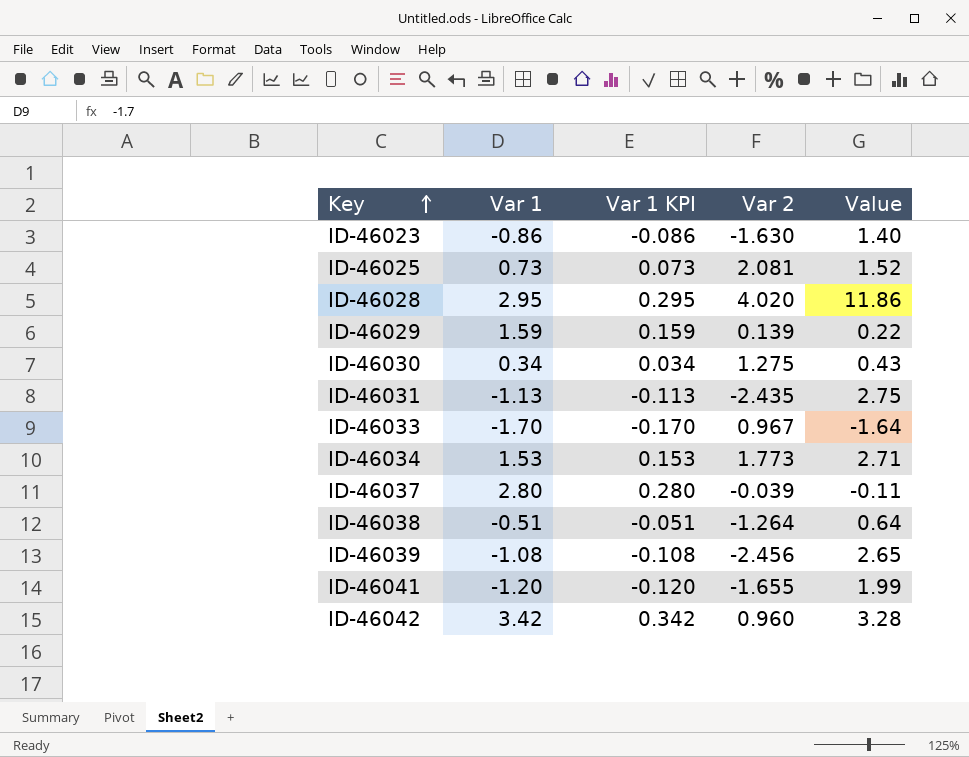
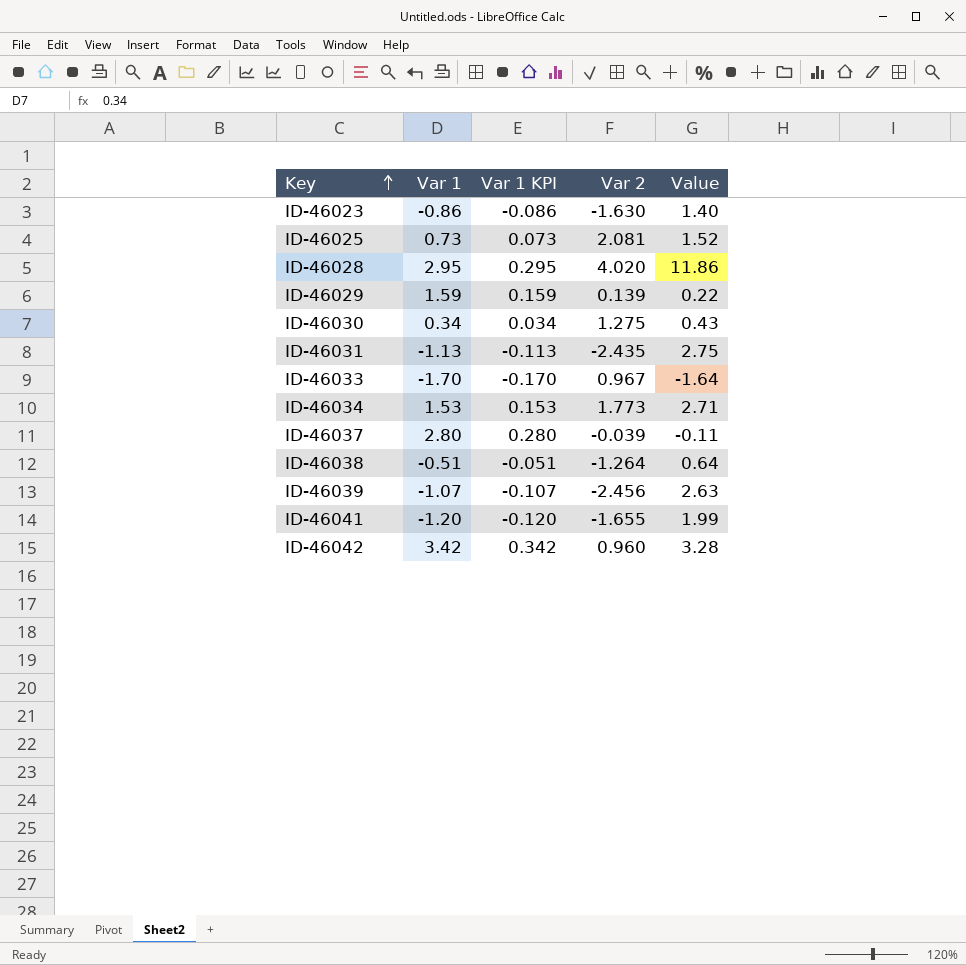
ID-46039 | Var 1: -1.08 -> -1.07
ID-46039 | Var 1 KPI: -0.108 -> -0.107
ID-46039 | Value: 2.65 -> 2.63

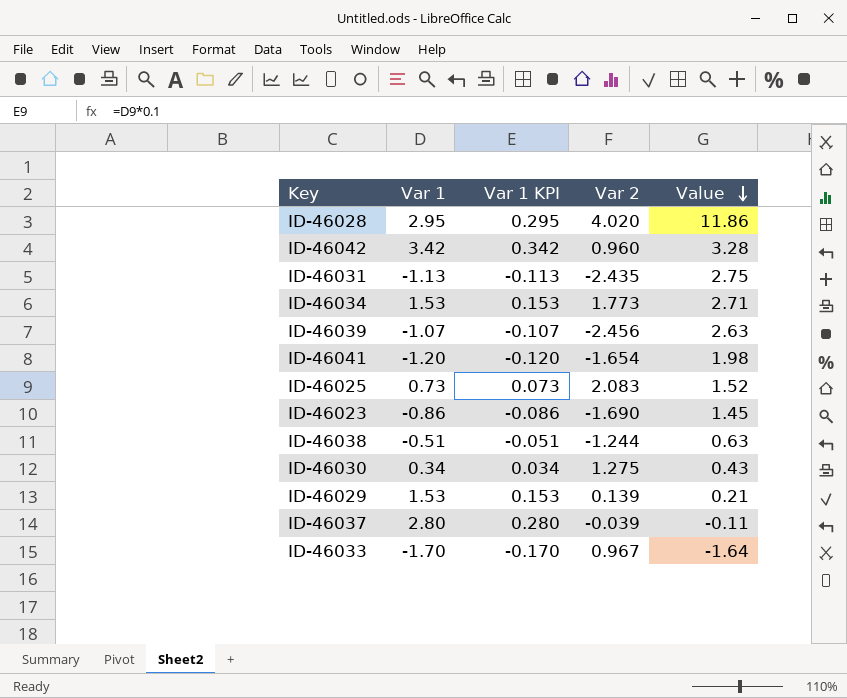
row order: Key ascending -> Value descending
ID-46041 | Var 2: -1.655 -> -1.654
ID-46041 | Value: 1.99 -> 1.98
ID-46025 | Var 2: 2.081 -> 2.083
ID-46023 | Var 2: -1.630 -> -1.690
ID-46023 | Value: 1.40 -> 1.45
ID-46038 | Var 2: -1.264 -> -1.244
ID-46038 | Value: 0.64 -> 0.63
ID-46029 | Var 1: 1.59 -> 1.53
ID-46029 | Var 1 KPI: 0.159 -> 0.153
ID-46029 | Value: 0.22 -> 0.21

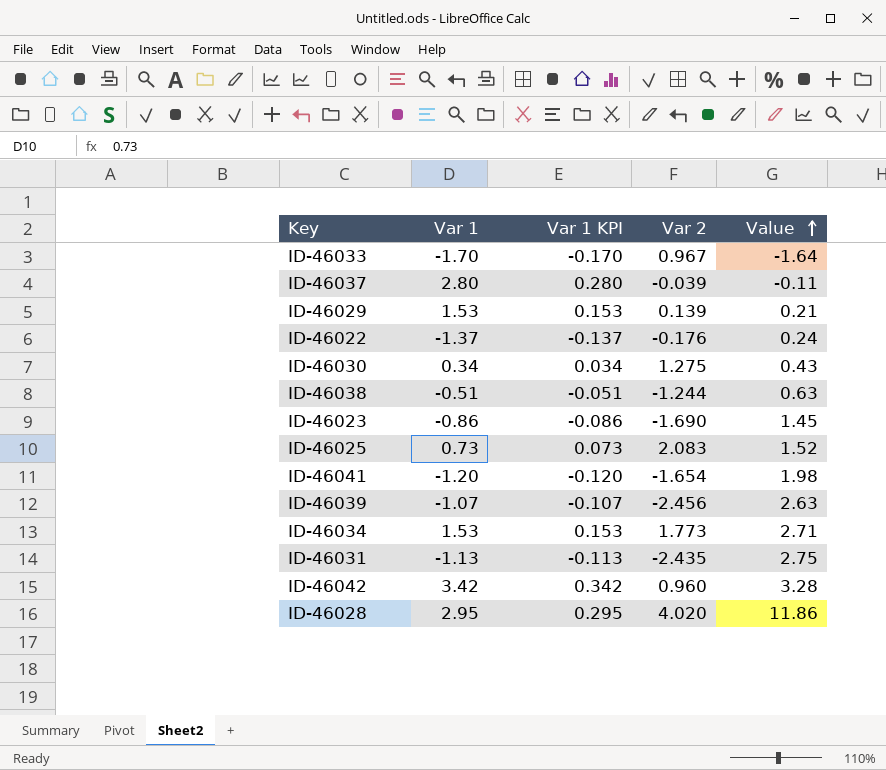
row order: Value descending -> Value ascending
row ID-46022: none -> -1.37 | -0.137 | -0.176 | 0.24

